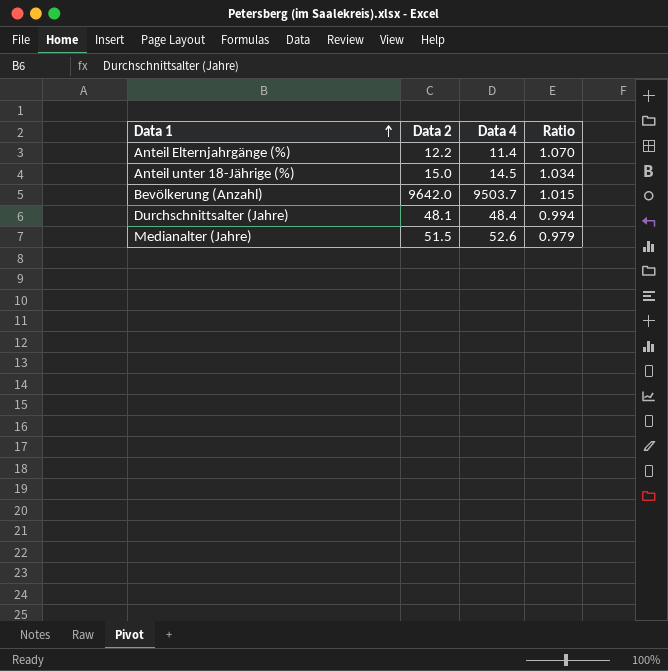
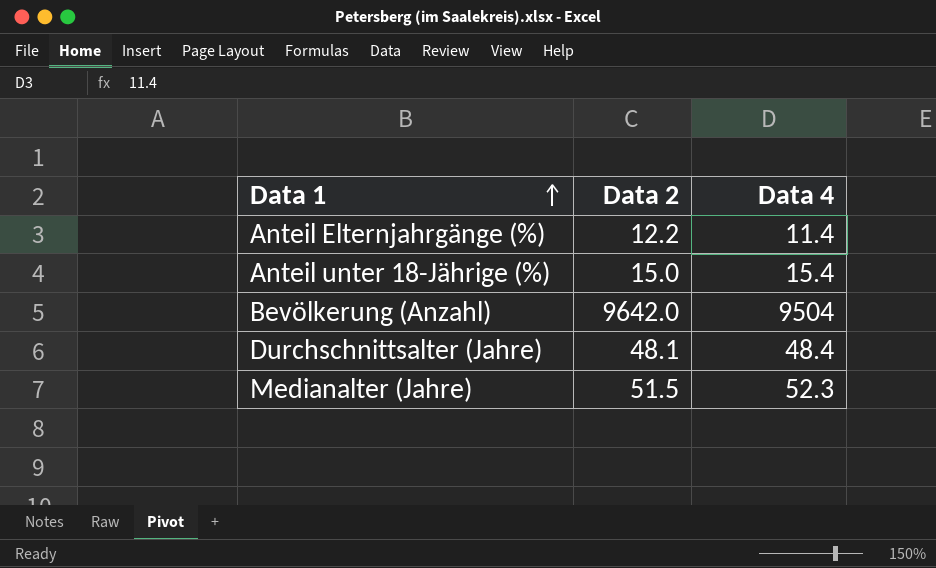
column Ratio | formula: [Data 2] / [Data 4] -> none
Anteil unter 18-Jährige (%) | Data 4: 14.5 -> 15.4
Bevölkerung (Anzahl) | Data 4: 9503.7 -> 9504
Medianalter (Jahre) | Data 4: 52.6 -> 52.3

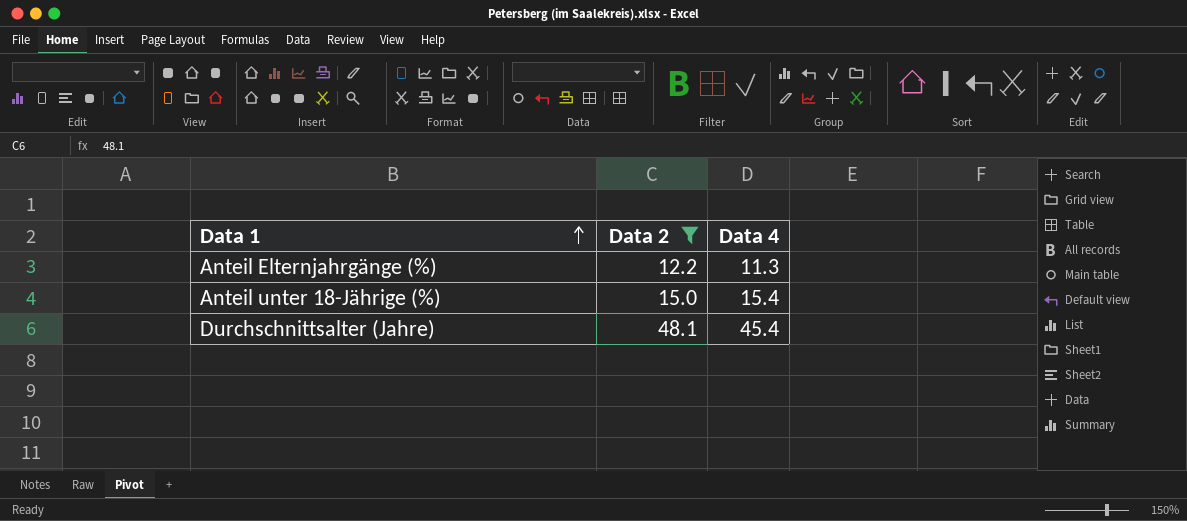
filter: none -> Data 2 <= 48.1
Anteil Elternjahrgänge (%) | Data 4: 11.4 -> 11.3
Durchschnittsalter (Jahre) | Data 4: 48.4 -> 45.4

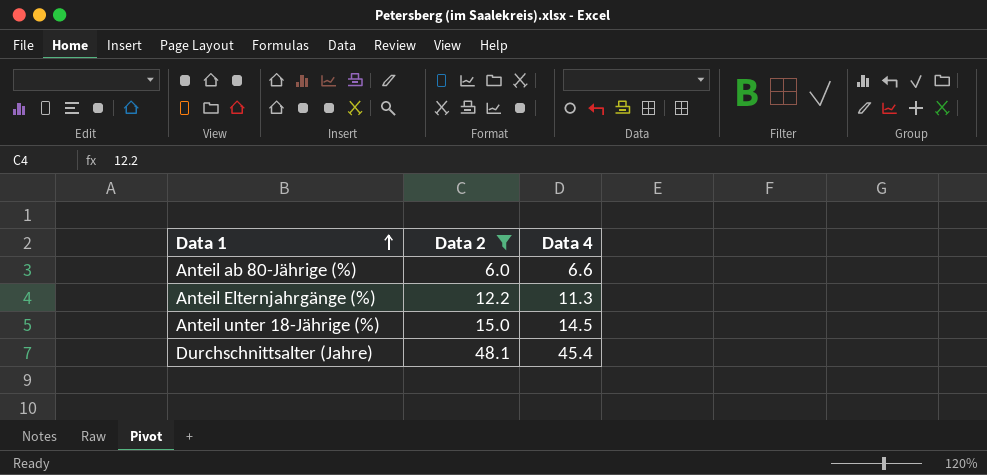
row Anteil ab 80-Jährige (%): none -> 6.0 | 6.6
Anteil unter 18-Jährige (%) | Data 4: 15.4 -> 14.5

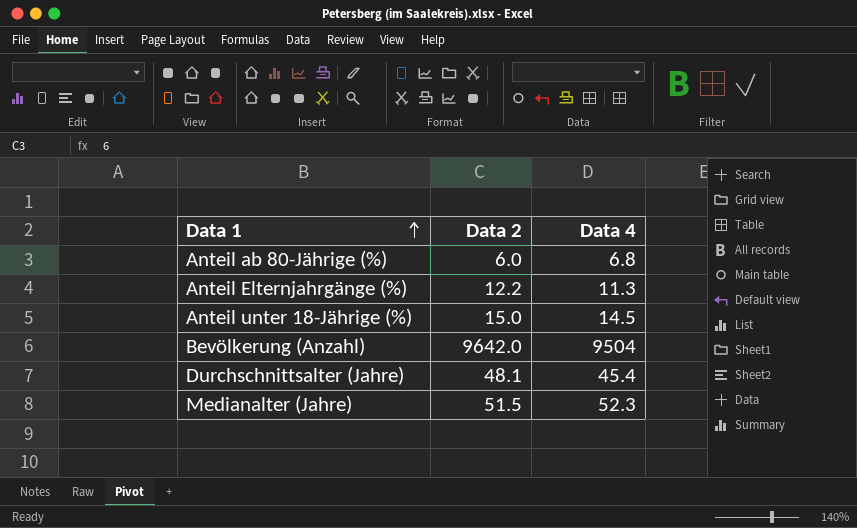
filter: Data 2 <= 48.1 -> none
Anteil ab 80-Jährige (%) | Data 4: 6.6 -> 6.8

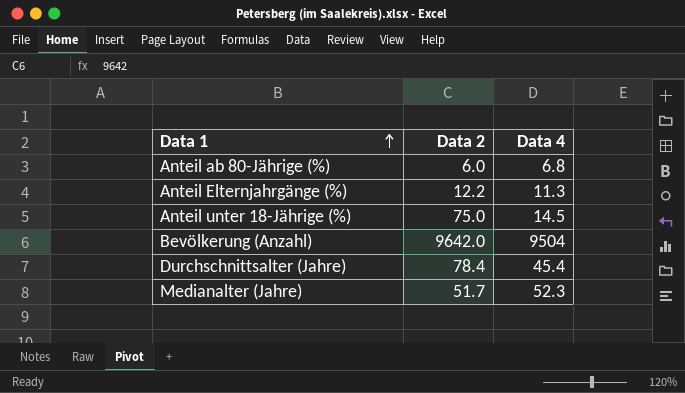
Anteil unter 18-Jährige (%) | Data 2: 15.0 -> 75.0
Durchschnittsalter (Jahre) | Data 2: 48.1 -> 78.4
Medianalter (Jahre) | Data 2: 51.5 -> 51.7

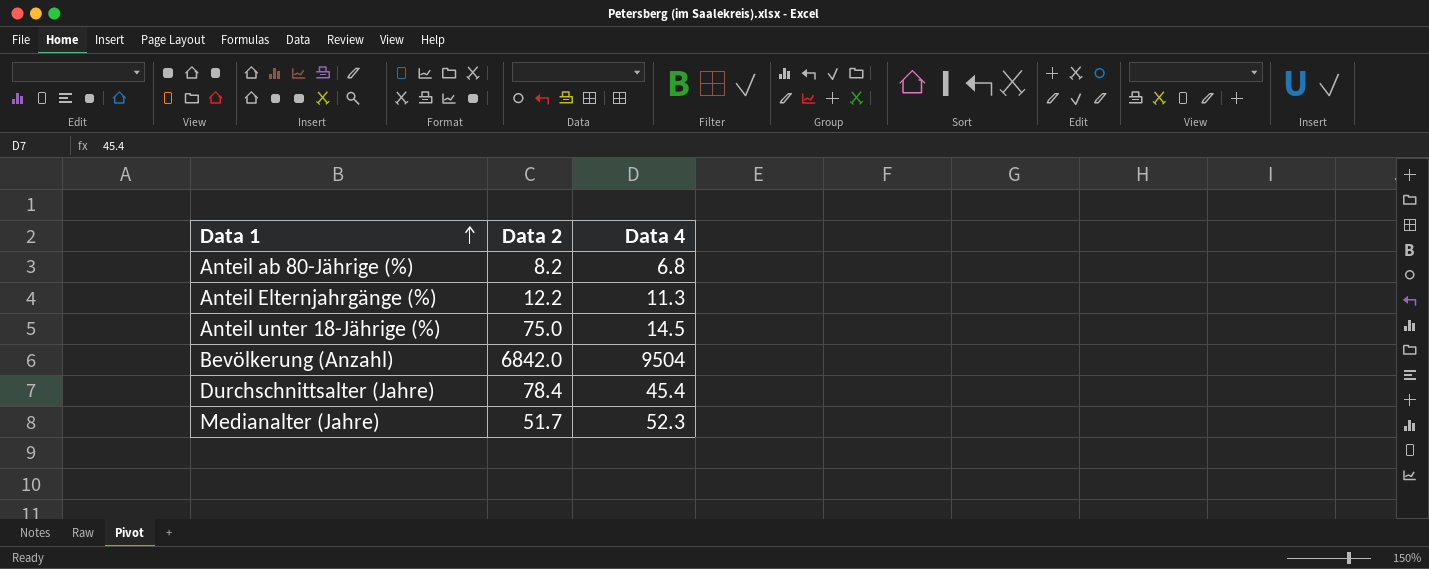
Anteil ab 80-Jährige (%) | Data 2: 6.0 -> 8.2
Bevölkerung (Anzahl) | Data 2: 9642.0 -> 6842.0

